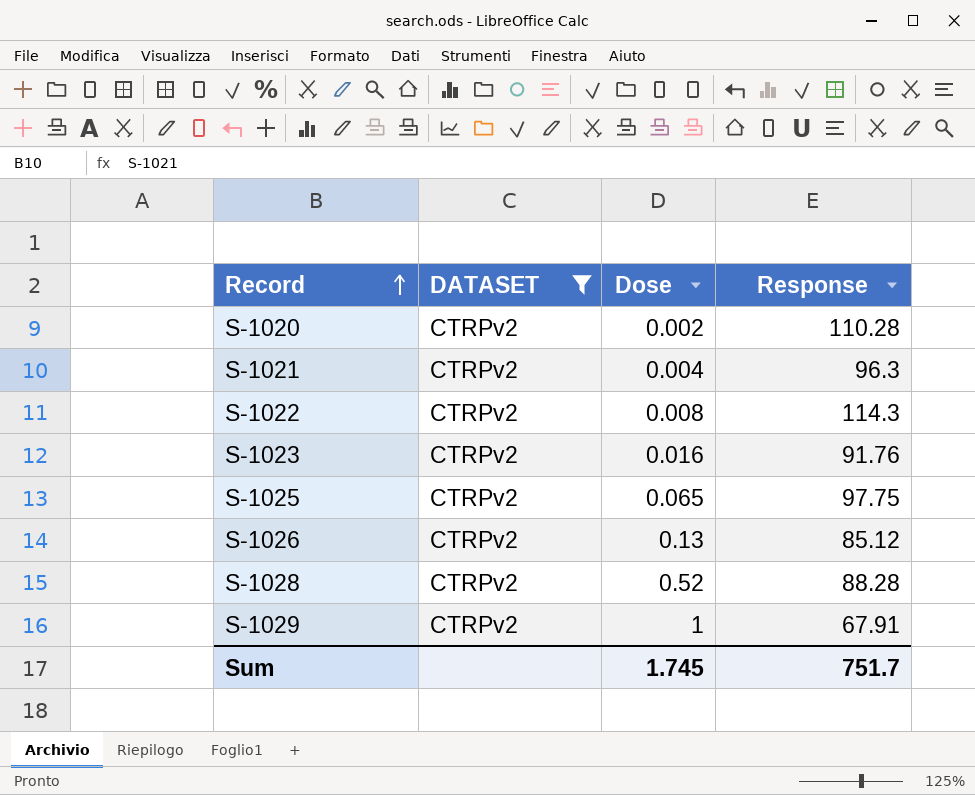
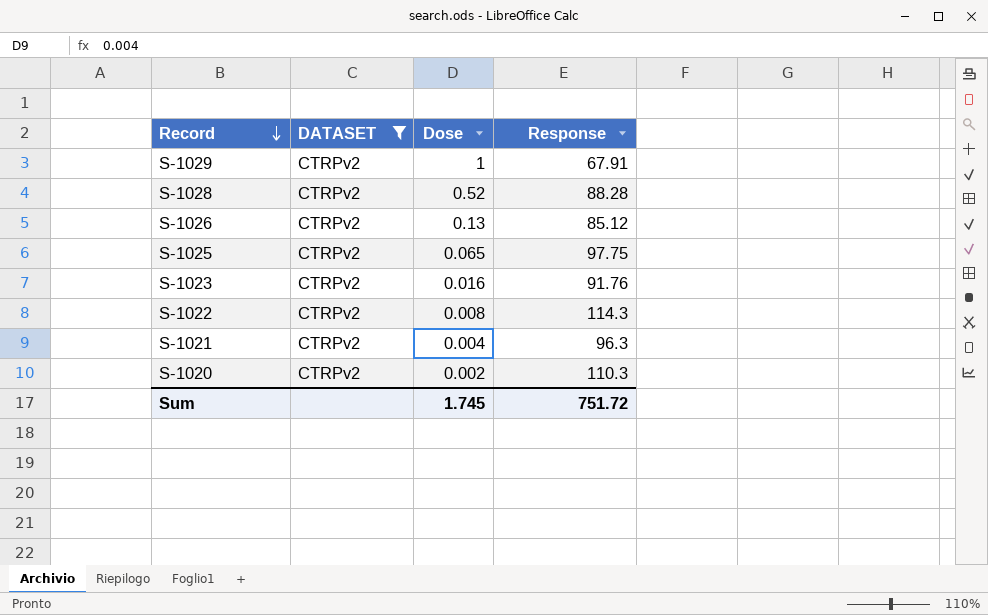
row order: Record ascending -> Record descending
S-1020 | Response: 110.28 -> 110.3
Sum | Response: 751.7 -> 751.72

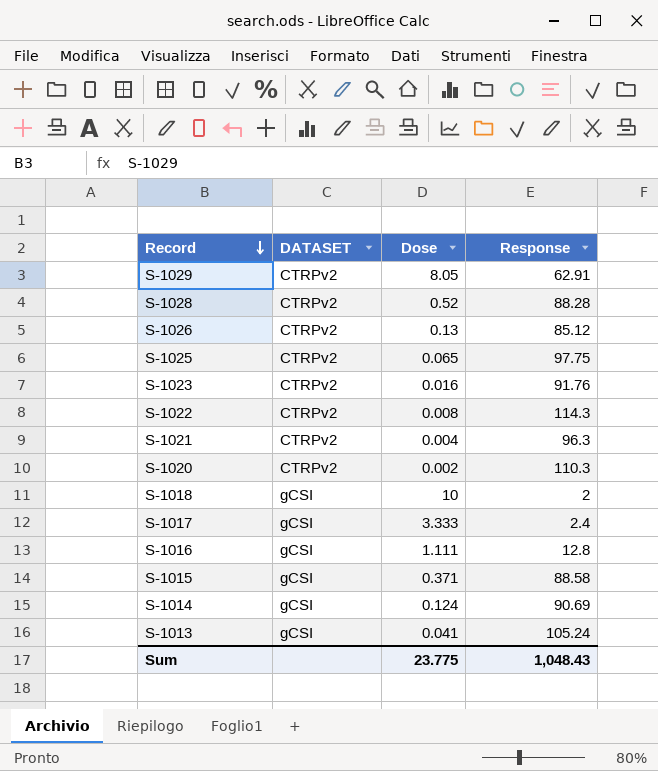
filter: DATASET = CTRPv2 -> none
S-1029 | Dose: 1 -> 8.05
S-1029 | Response: 67.91 -> 62.91
Sum | Dose: 1.745 -> 23.775
Sum | Response: 751.72 -> 1,048.43

